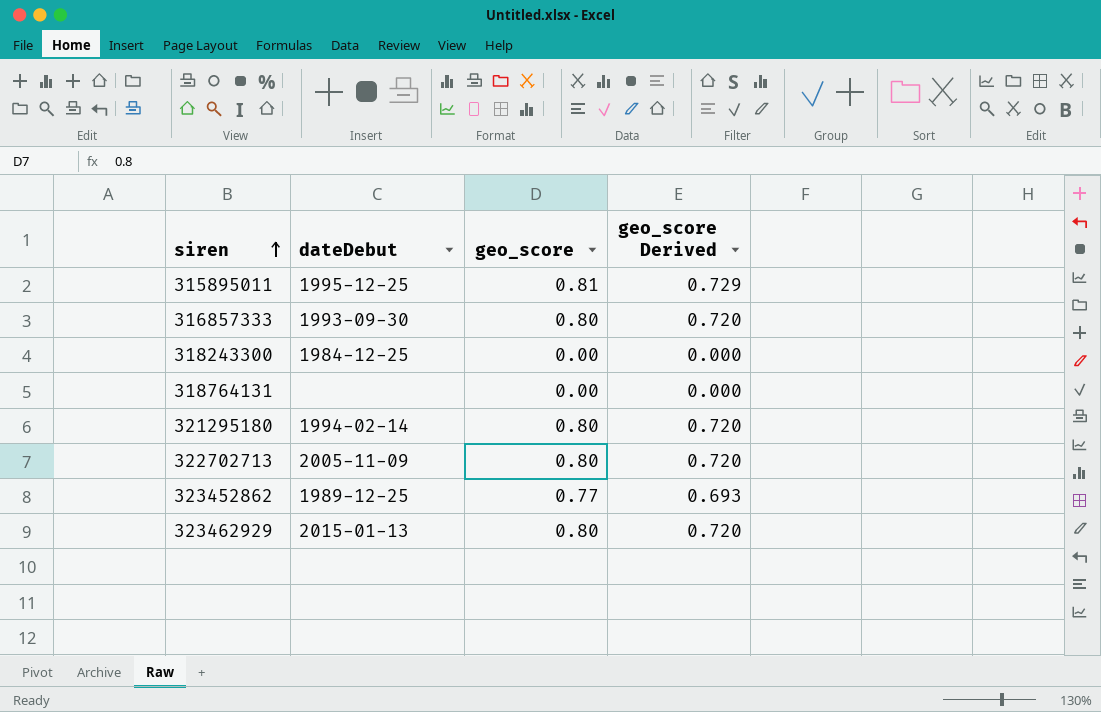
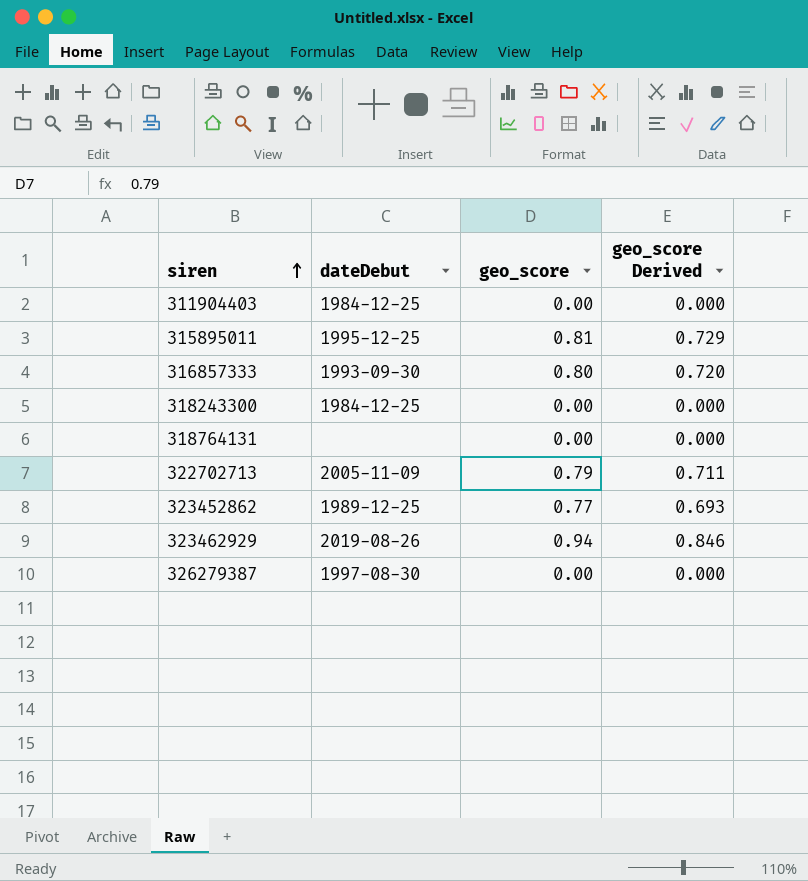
row 321295180: 1994-02-14 | 0.80 | 0.720 -> none
row 311904403: none -> 1984-12-25 | 0.00 | 0.000
322702713 | geo_score: 0.80 -> 0.79
322702713 | geo_score Derived: 0.720 -> 0.711
323462929 | dateDebut: 2015-01-13 -> 2019-08-26
323462929 | geo_score: 0.80 -> 0.94
323462929 | geo_score Derived: 0.720 -> 0.846
row 326279387: none -> 1997-08-30 | 0.00 | 0.000

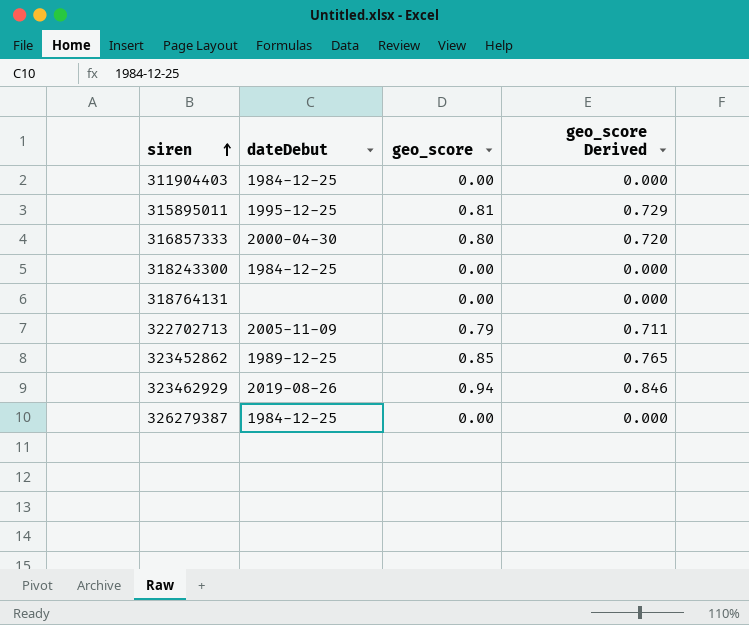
316857333 | dateDebut: 1993-09-30 -> 2000-04-30
323452862 | geo_score: 0.77 -> 0.85
323452862 | geo_score Derived: 0.693 -> 0.765
326279387 | dateDebut: 1997-08-30 -> 1984-12-25

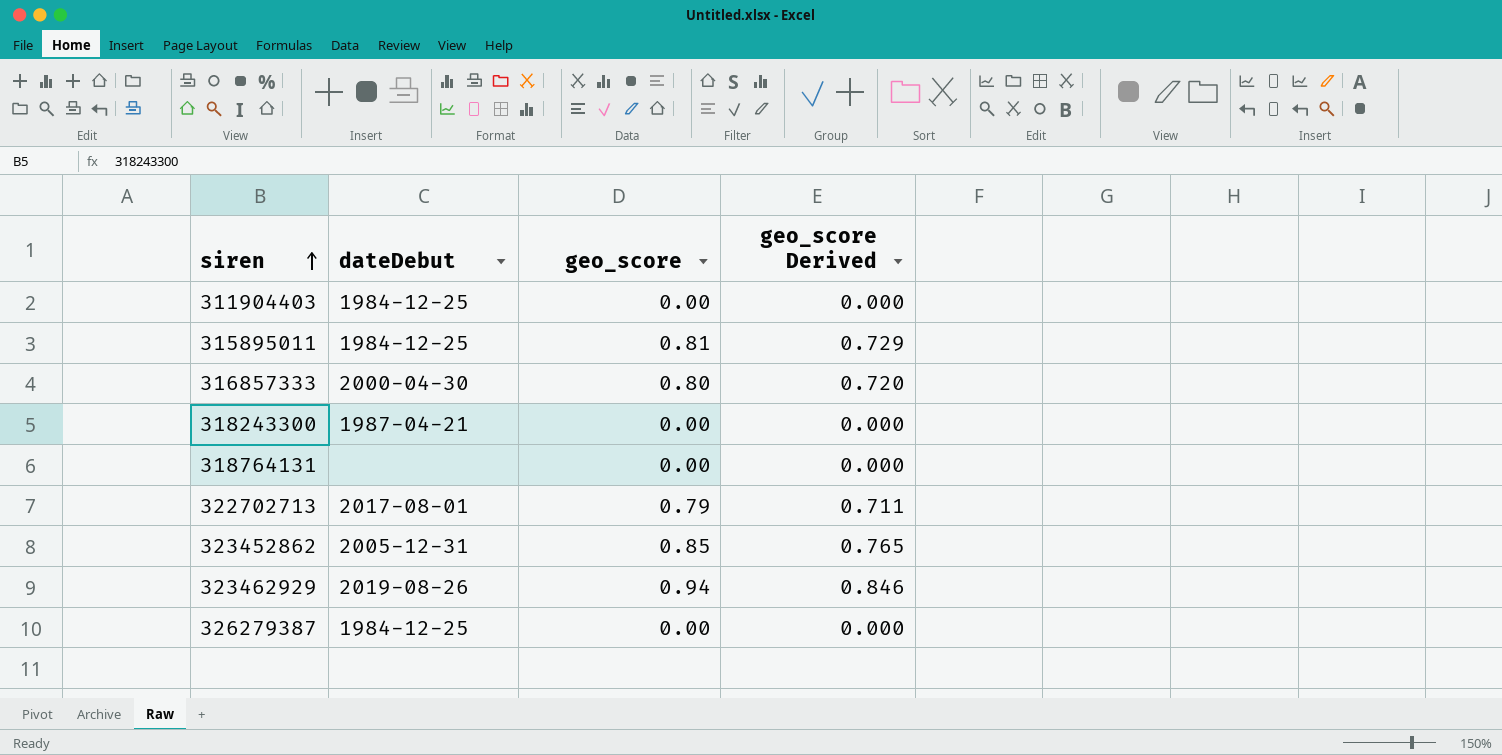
315895011 | dateDebut: 1995-12-25 -> 1984-12-25
318243300 | dateDebut: 1984-12-25 -> 1987-04-21
322702713 | dateDebut: 2005-11-09 -> 2017-08-01
323452862 | dateDebut: 1989-12-25 -> 2005-12-31

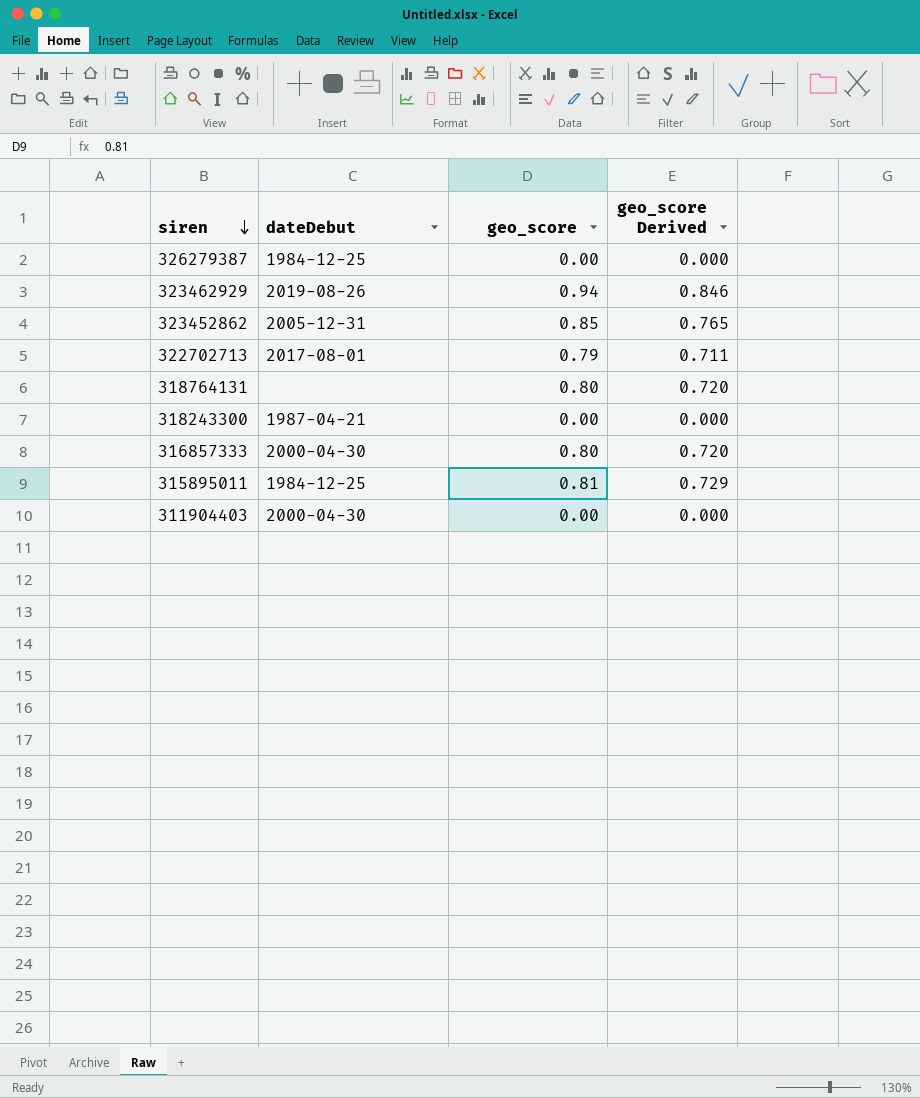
row order: siren ascending -> siren descending
318764131 | geo_score: 0.00 -> 0.80
318764131 | geo_score Derived: 0.000 -> 0.720
311904403 | dateDebut: 1984-12-25 -> 2000-04-30

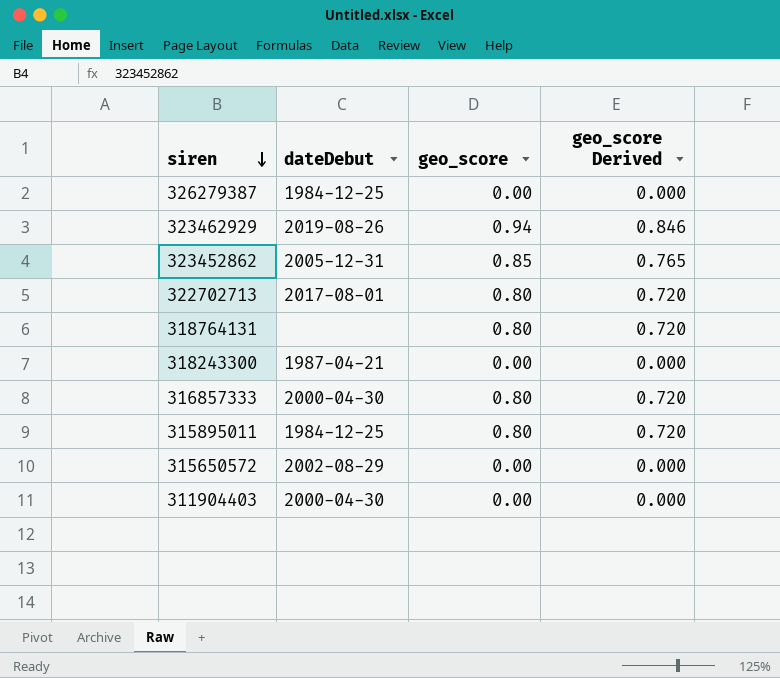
322702713 | geo_score: 0.79 -> 0.80
322702713 | geo_score Derived: 0.711 -> 0.720
315895011 | geo_score: 0.81 -> 0.80
315895011 | geo_score Derived: 0.729 -> 0.720
row 315650572: none -> 2002-08-29 | 0.00 | 0.000

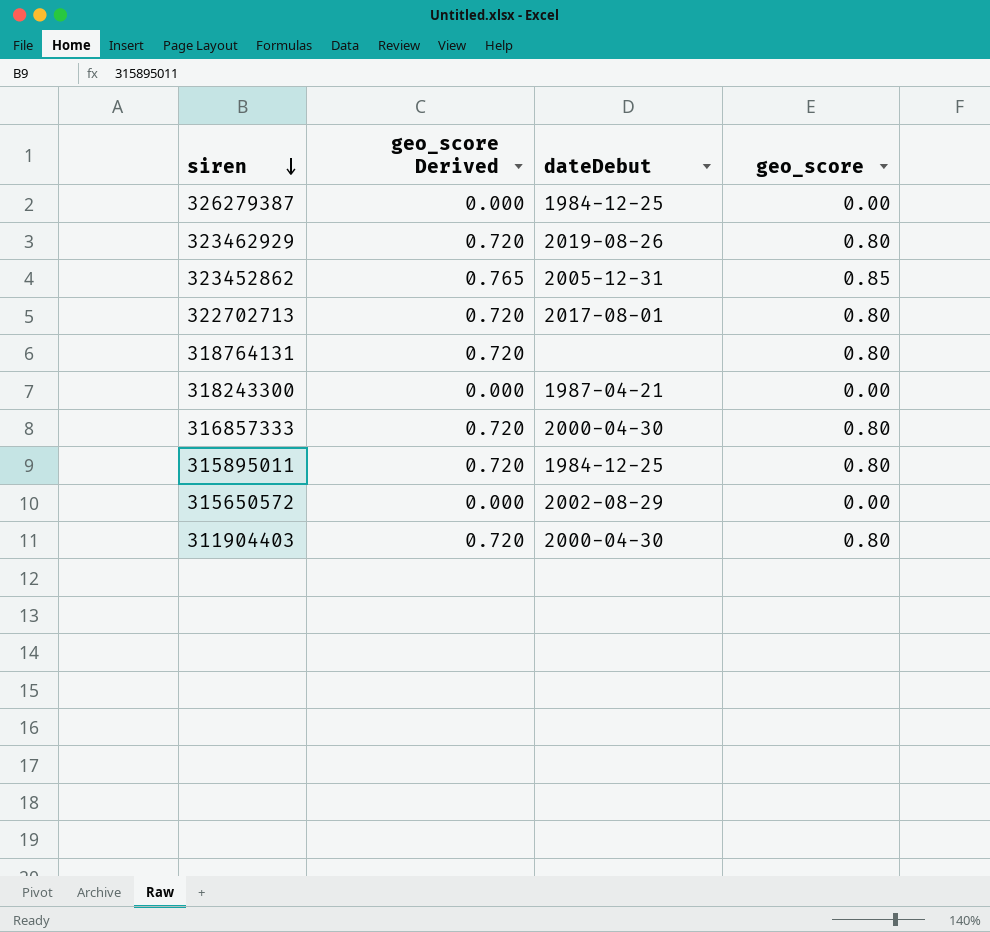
column geo_score Derived | position: 4 -> 2
323462929 | geo_score Derived: 0.846 -> 0.720
323462929 | geo_score: 0.94 -> 0.80
311904403 | geo_score Derived: 0.000 -> 0.720
311904403 | geo_score: 0.00 -> 0.80

